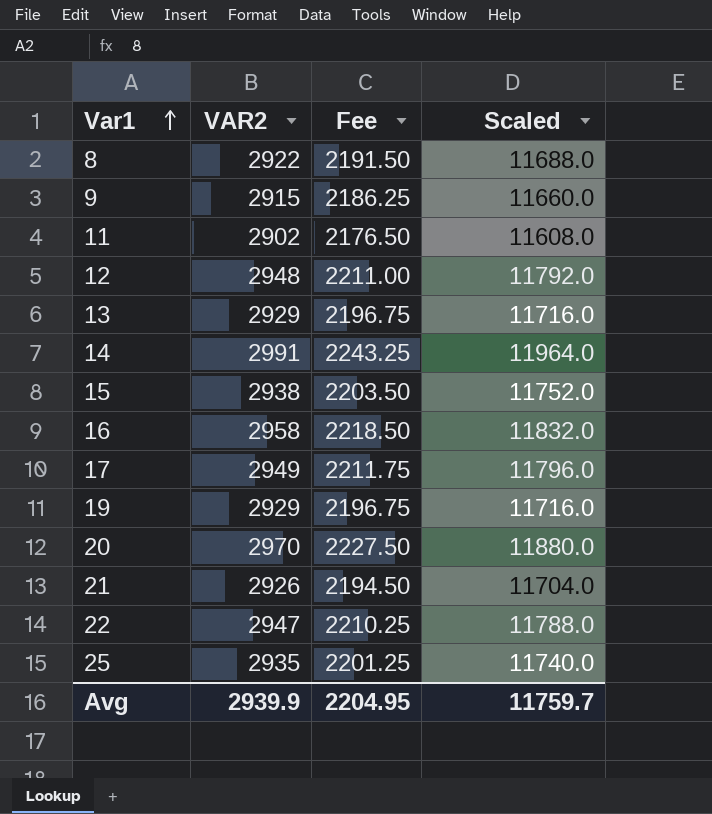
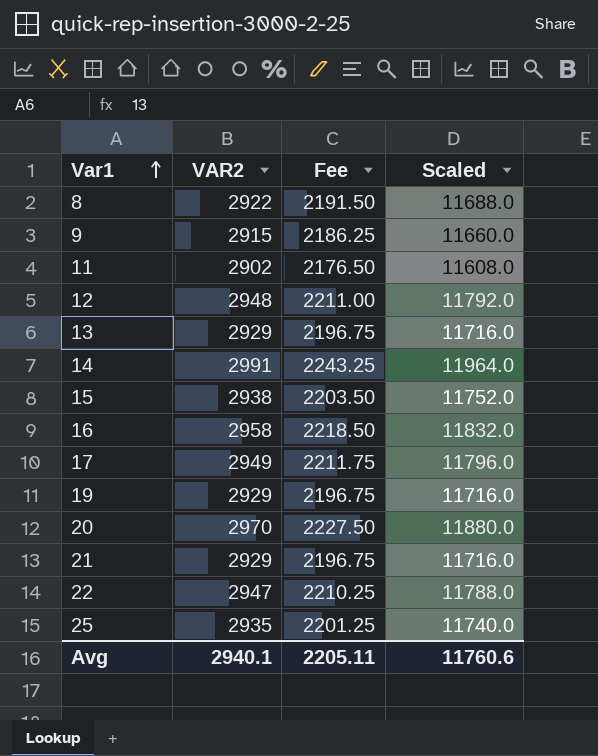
21 | VAR2: 2926 -> 2929
21 | Fee: 2194.50 -> 2196.75
21 | Scaled: 11704.0 -> 11716.0
Avg | VAR2: 2939.9 -> 2940.1
Avg | Fee: 2204.95 -> 2205.11
Avg | Scaled: 11759.7 -> 11760.6

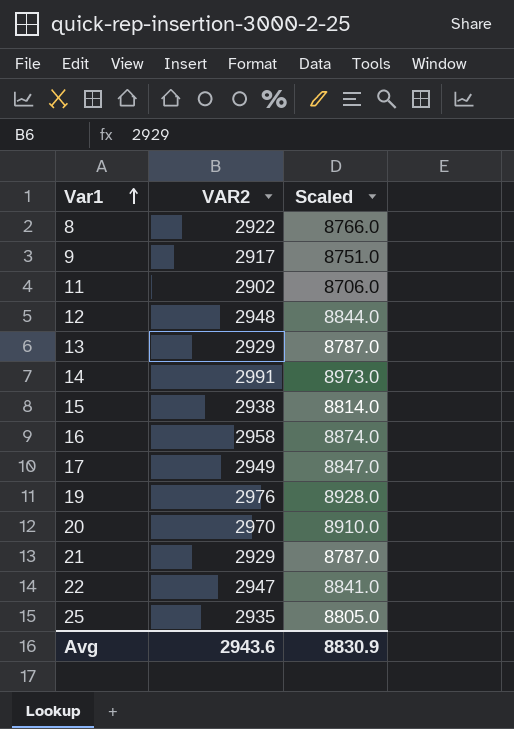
column Fee | formula: [VAR2] * 0.75 -> none
column Scaled | formula: [VAR2] * 4 -> [VAR2] * 3
9 | VAR2: 2915 -> 2917
19 | VAR2: 2929 -> 2976
Avg | VAR2: 2940.1 -> 2943.6
Avg | Scaled: 11760.6 -> 8830.9

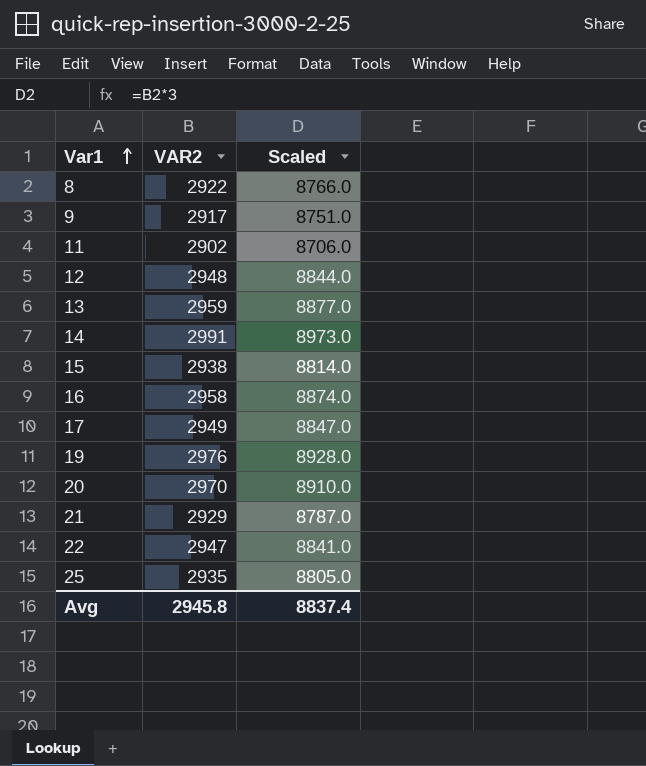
13 | VAR2: 2929 -> 2959
13 | Scaled: 8787.0 -> 8877.0
Avg | VAR2: 2943.6 -> 2945.8
Avg | Scaled: 8830.9 -> 8837.4

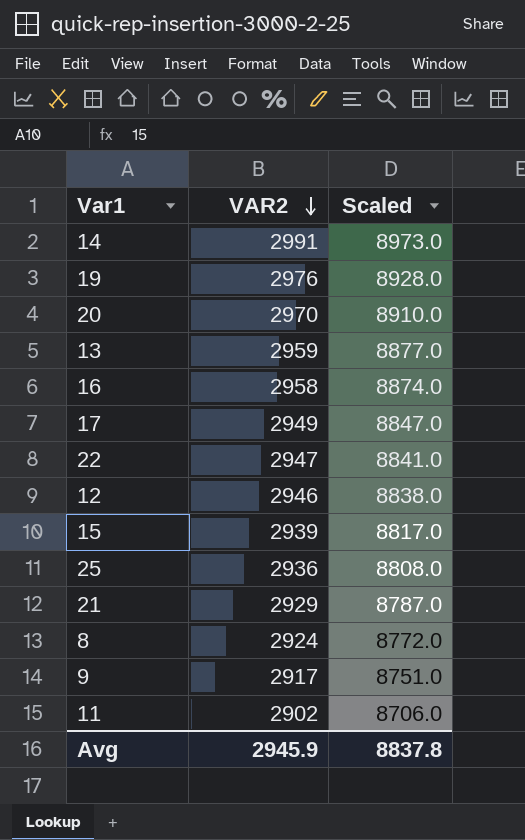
row order: Var1 ascending -> VAR2 descending
12 | VAR2: 2948 -> 2946
12 | Scaled: 8844.0 -> 8838.0
15 | VAR2: 2938 -> 2939
15 | Scaled: 8814.0 -> 8817.0
25 | VAR2: 2935 -> 2936
25 | Scaled: 8805.0 -> 8808.0
8 | VAR2: 2922 -> 2924
8 | Scaled: 8766.0 -> 8772.0
Avg | VAR2: 2945.8 -> 2945.9
Avg | Scaled: 8837.4 -> 8837.8

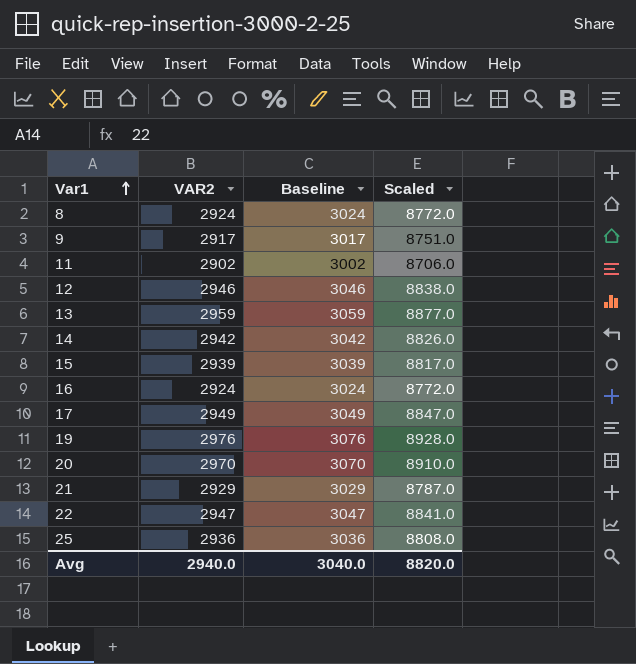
row order: VAR2 descending -> Var1 ascending
column Baseline | formula: none -> [VAR2] + 100
14 | VAR2: 2991 -> 2942
14 | Scaled: 8973.0 -> 8826.0
16 | VAR2: 2958 -> 2924
16 | Scaled: 8874.0 -> 8772.0
Avg | VAR2: 2945.9 -> 2940.0
Avg | Scaled: 8837.8 -> 8820.0

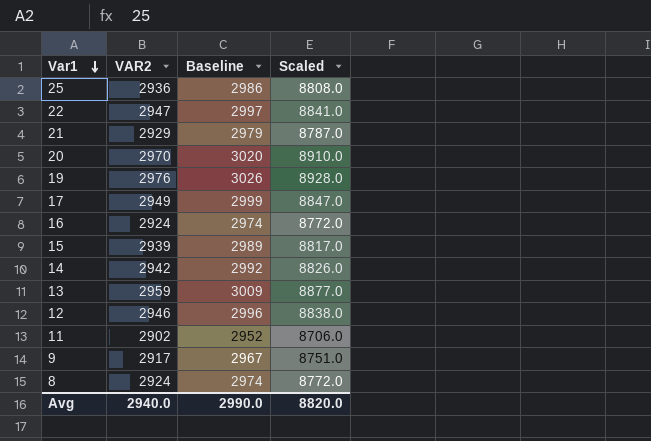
row order: Var1 ascending -> Var1 descending
column Baseline | formula: [VAR2] + 100 -> [VAR2] + 50
Avg | Baseline: 3040.0 -> 2990.0

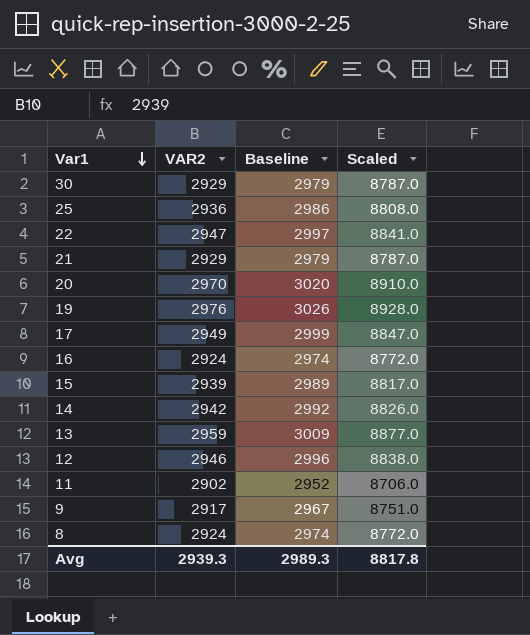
row 30: none -> 2929 | 2979 | 8787.0
Avg | VAR2: 2940.0 -> 2939.3
Avg | Baseline: 2990.0 -> 2989.3
Avg | Scaled: 8820.0 -> 8817.8

